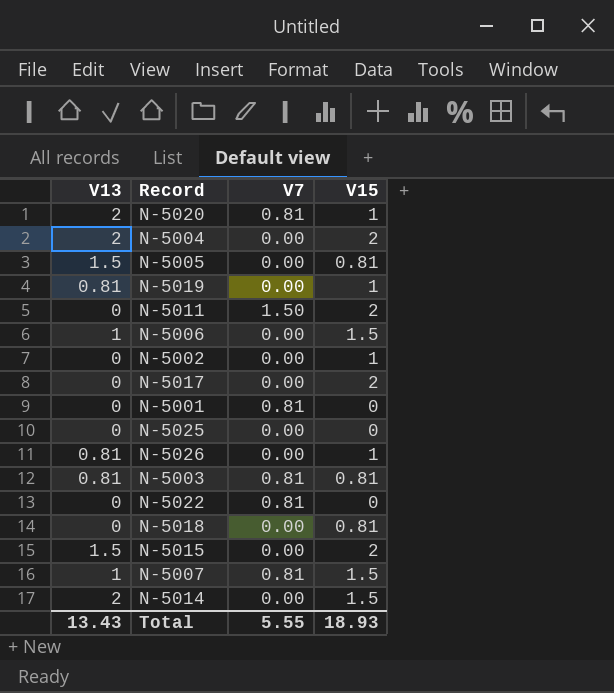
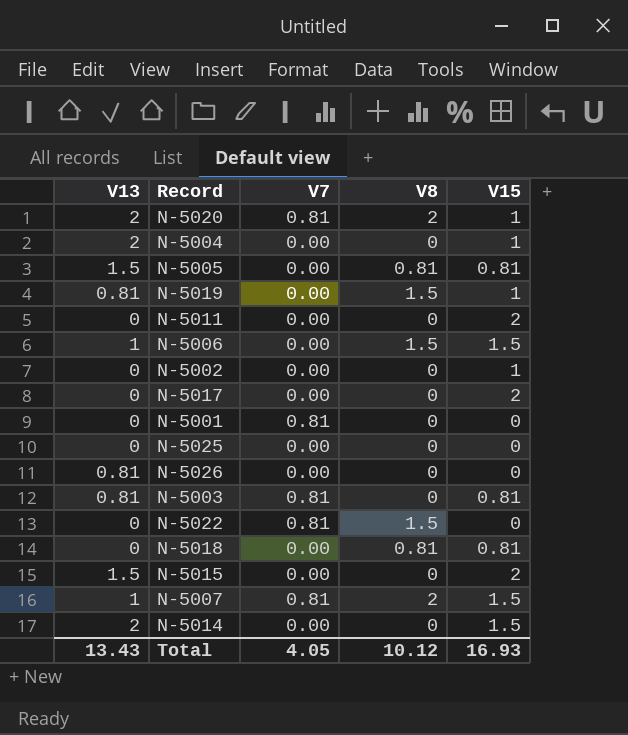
column V8 | position: none -> 4
N-5004 | V15: 2 -> 1
N-5011 | V7: 1.50 -> 0.00
N-5026 | V15: 1 -> 0
Total | V7: 5.55 -> 4.05
Total | V15: 18.93 -> 16.93

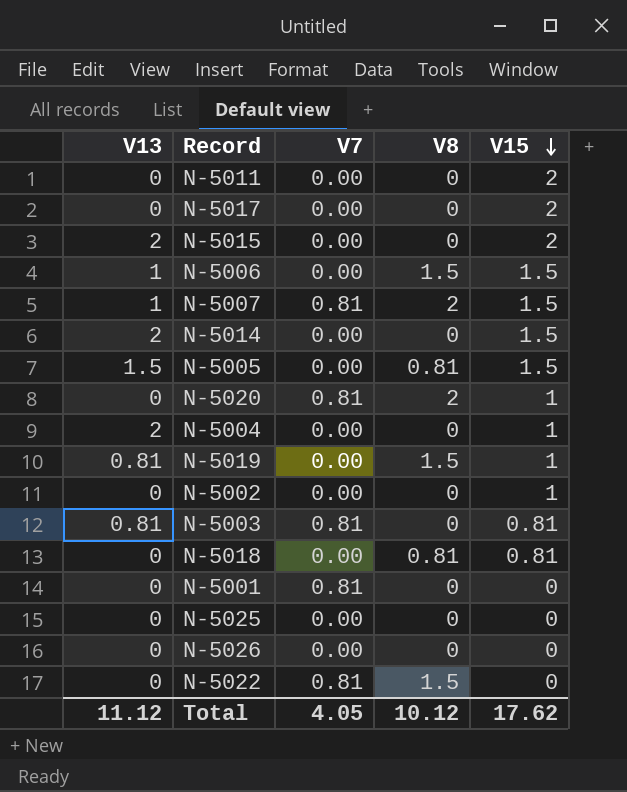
row order: none -> V15 descending
N-5015 | V13: 1.5 -> 2
N-5005 | V15: 0.81 -> 1.5
N-5020 | V13: 2 -> 0
N-5026 | V13: 0.81 -> 0
Total | V13: 13.43 -> 11.12
Total | V15: 16.93 -> 17.62

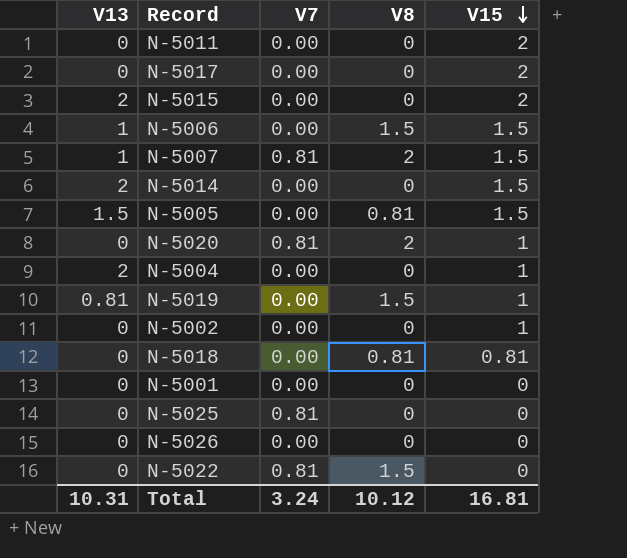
row N-5003: 0.81 | 0.81 | 0 | 0.81 -> none
N-5001 | V7: 0.81 -> 0.00
N-5025 | V7: 0.00 -> 0.81
Total | V13: 11.12 -> 10.31
Total | V7: 4.05 -> 3.24
Total | V15: 17.62 -> 16.81

